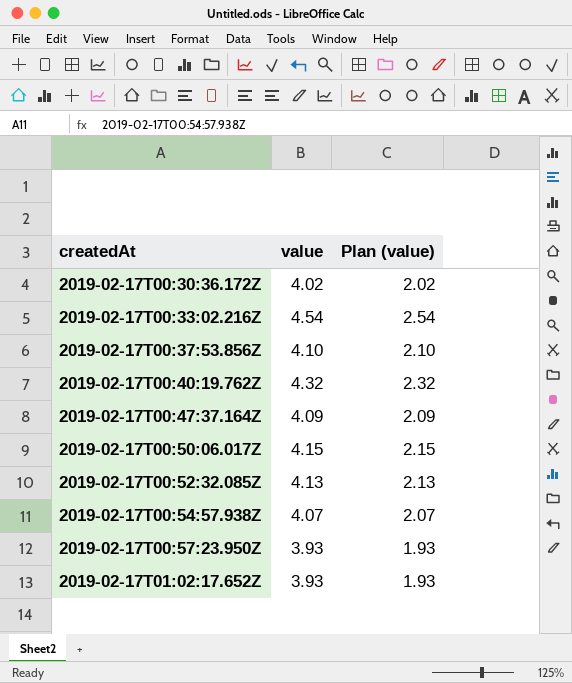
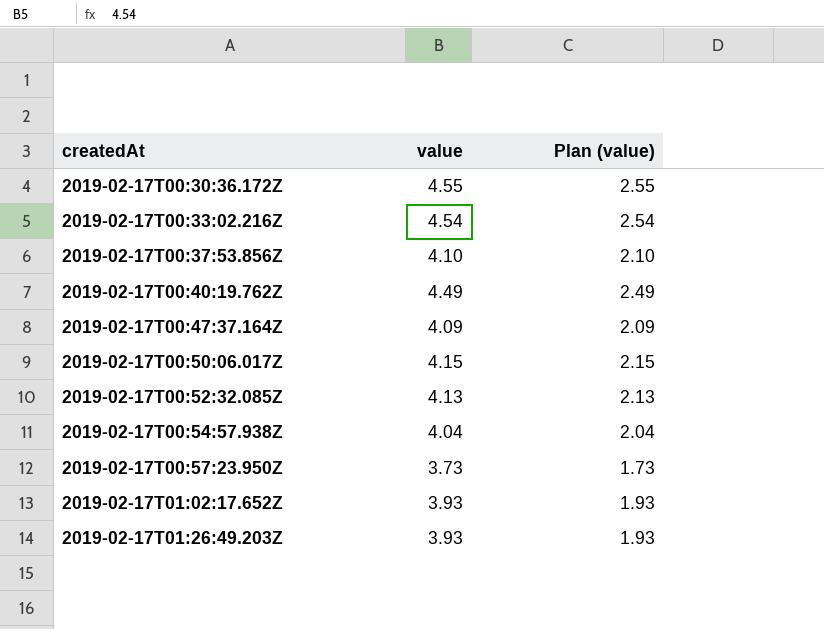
2019-02-17T00:30:36.172Z | value: 4.02 -> 4.55
2019-02-17T00:30:36.172Z | Plan (value): 2.02 -> 2.55
2019-02-17T00:40:19.762Z | value: 4.32 -> 4.49
2019-02-17T00:40:19.762Z | Plan (value): 2.32 -> 2.49
2019-02-17T00:54:57.938Z | value: 4.07 -> 4.04
2019-02-17T00:54:57.938Z | Plan (value): 2.07 -> 2.04
2019-02-17T00:57:23.950Z | value: 3.93 -> 3.73
2019-02-17T00:57:23.950Z | Plan (value): 1.93 -> 1.73
row 2019-02-17T01:26:49.203Z: none -> 3.93 | 1.93

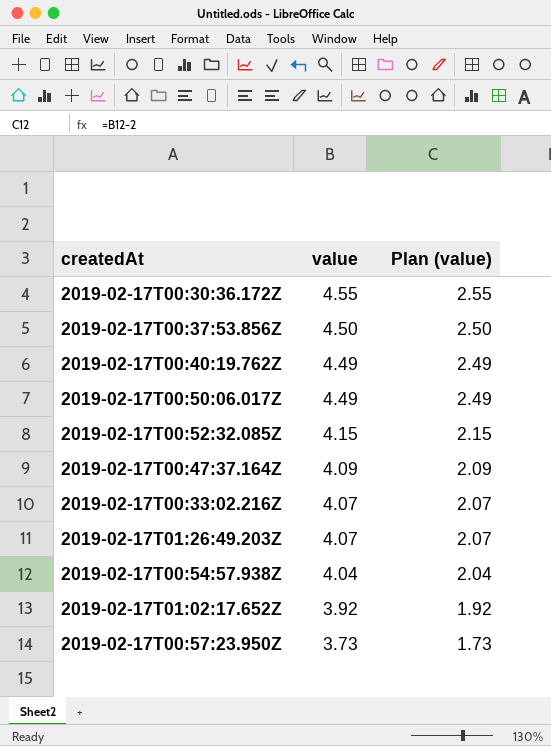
row order: createdAt ascending -> value descending
2019-02-17T00:37:53.856Z | value: 4.10 -> 4.50
2019-02-17T00:37:53.856Z | Plan (value): 2.10 -> 2.50
2019-02-17T00:50:06.017Z | value: 4.15 -> 4.49
2019-02-17T00:50:06.017Z | Plan (value): 2.15 -> 2.49
2019-02-17T00:52:32.085Z | value: 4.13 -> 4.15
2019-02-17T00:52:32.085Z | Plan (value): 2.13 -> 2.15
2019-02-17T00:33:02.216Z | value: 4.54 -> 4.07
2019-02-17T00:33:02.216Z | Plan (value): 2.54 -> 2.07
2019-02-17T01:26:49.203Z | value: 3.93 -> 4.07
2019-02-17T01:26:49.203Z | Plan (value): 1.93 -> 2.07
2019-02-17T01:02:17.652Z | value: 3.93 -> 3.92
2019-02-17T01:02:17.652Z | Plan (value): 1.93 -> 1.92

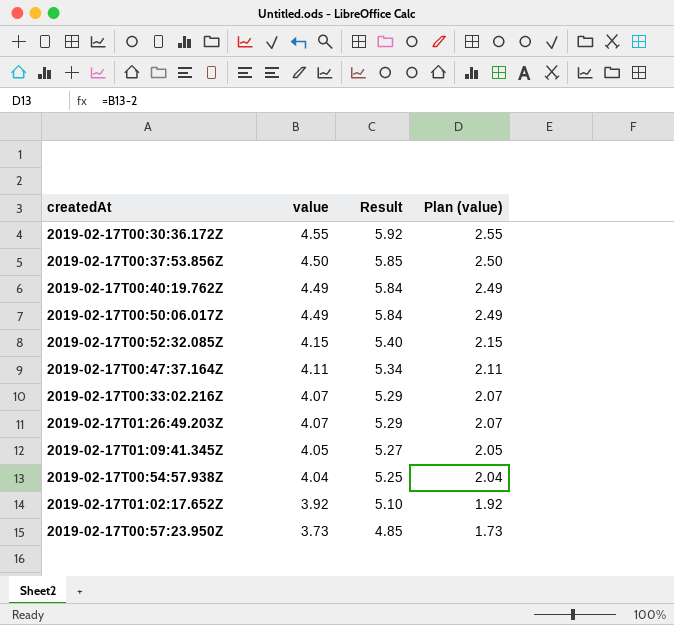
column Result | formula: none -> [value] * 1.3
2019-02-17T00:47:37.164Z | value: 4.09 -> 4.11
2019-02-17T00:47:37.164Z | Plan (value): 2.09 -> 2.11
row 2019-02-17T01:09:41.345Z: none -> 4.05 | 5.27 | 2.05

